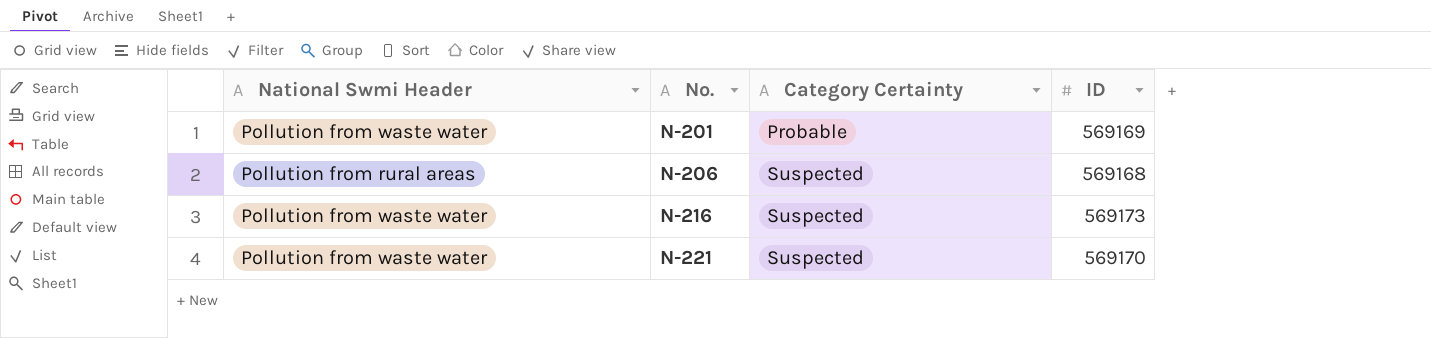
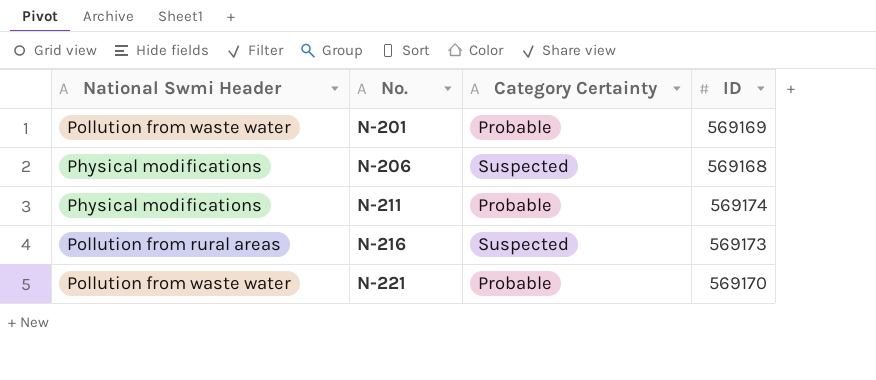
N-206 | National Swmi Header: Pollution from rural areas -> Physical modifications
row N-211: none -> Physical modifications | Probable | 569174
N-216 | National Swmi Header: Pollution from waste water -> Pollution from rural areas
N-221 | Category Certainty: Suspected -> Probable

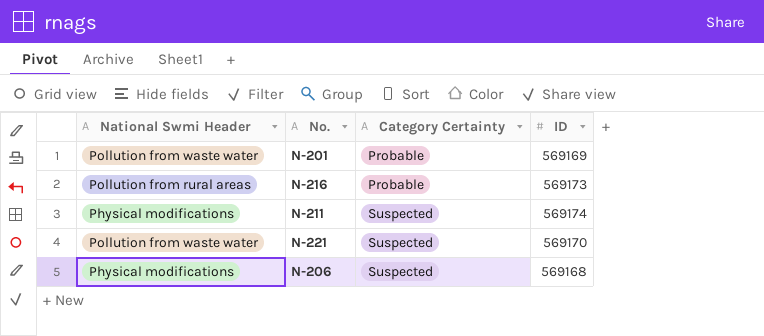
row order: No. ascending -> Category Certainty ascending
N-216 | Category Certainty: Suspected -> Probable
N-211 | Category Certainty: Probable -> Suspected
N-221 | Category Certainty: Probable -> Suspected

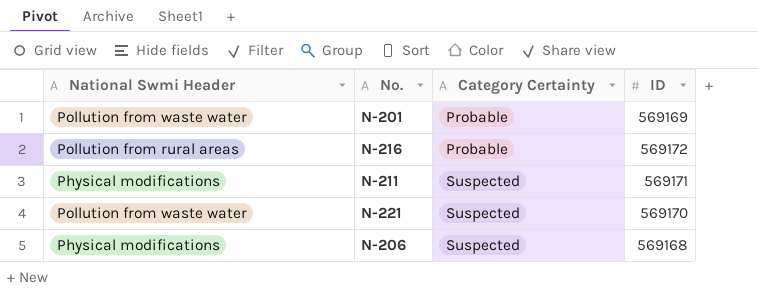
N-216 | ID: 569173 -> 569172
N-211 | ID: 569174 -> 569171

